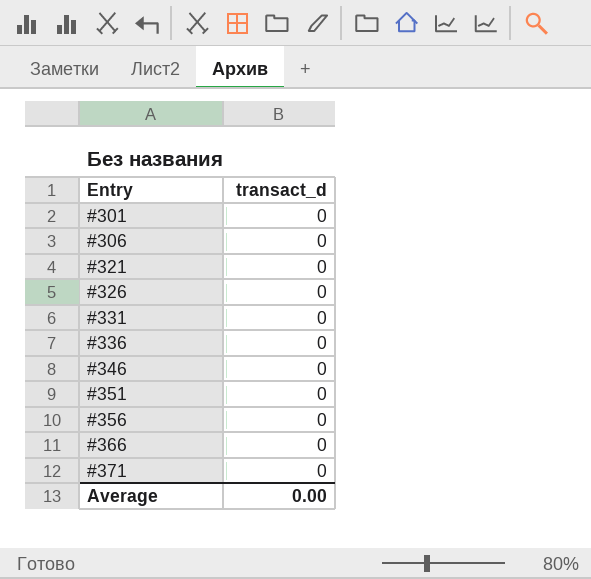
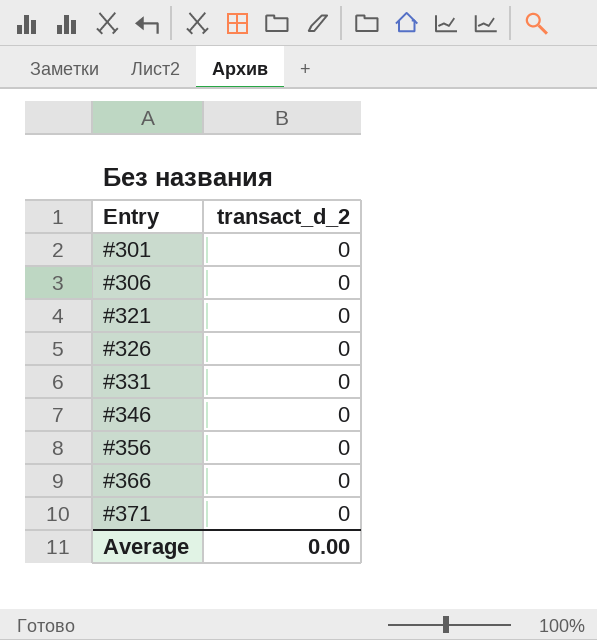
column name: transact_d -> transact_d_2
row #336: 0 -> none
row #351: 0 -> none

